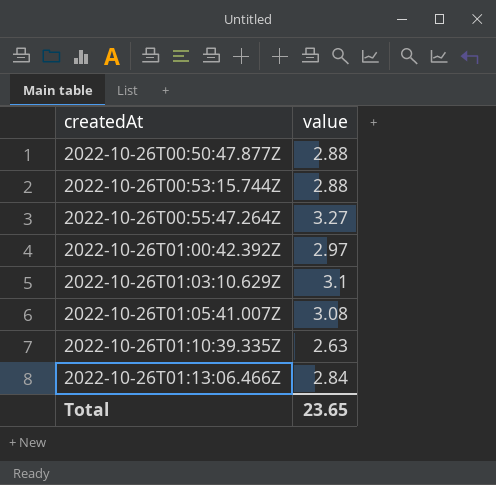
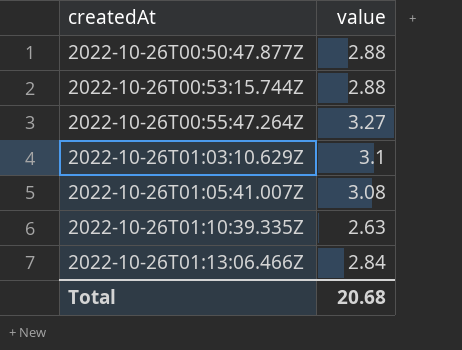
row 2022-10-26T01:00:42.392Z: 2.97 -> none
Total | value: 23.65 -> 20.68

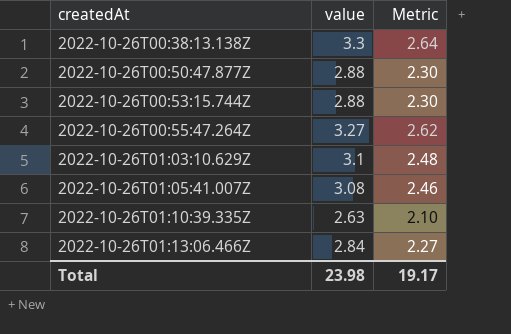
column Metric | formula: none -> [value] * 0.8
row 2022-10-26T00:38:13.138Z: none -> 3.3 | 2.64
Total | value: 20.68 -> 23.98

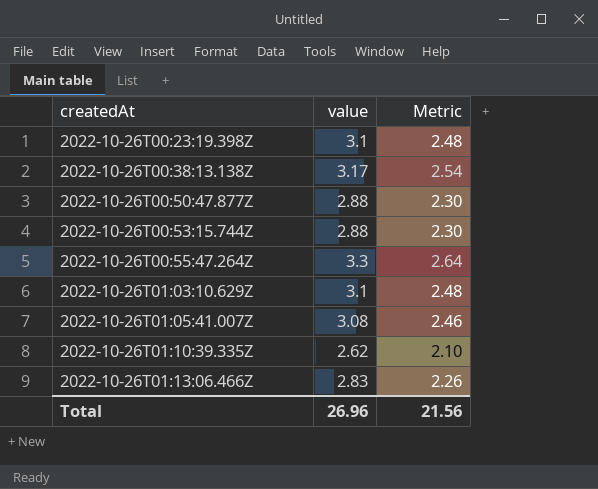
row 2022-10-26T00:23:19.398Z: none -> 3.1 | 2.48
2022-10-26T00:38:13.138Z | value: 3.3 -> 3.17
2022-10-26T00:38:13.138Z | Metric: 2.64 -> 2.54
2022-10-26T00:55:47.264Z | value: 3.27 -> 3.3
2022-10-26T00:55:47.264Z | Metric: 2.62 -> 2.64
2022-10-26T01:10:39.335Z | value: 2.63 -> 2.62
2022-10-26T01:13:06.466Z | value: 2.84 -> 2.83
2022-10-26T01:13:06.466Z | Metric: 2.27 -> 2.26
Total | value: 23.98 -> 26.96
Total | Metric: 19.17 -> 21.56

